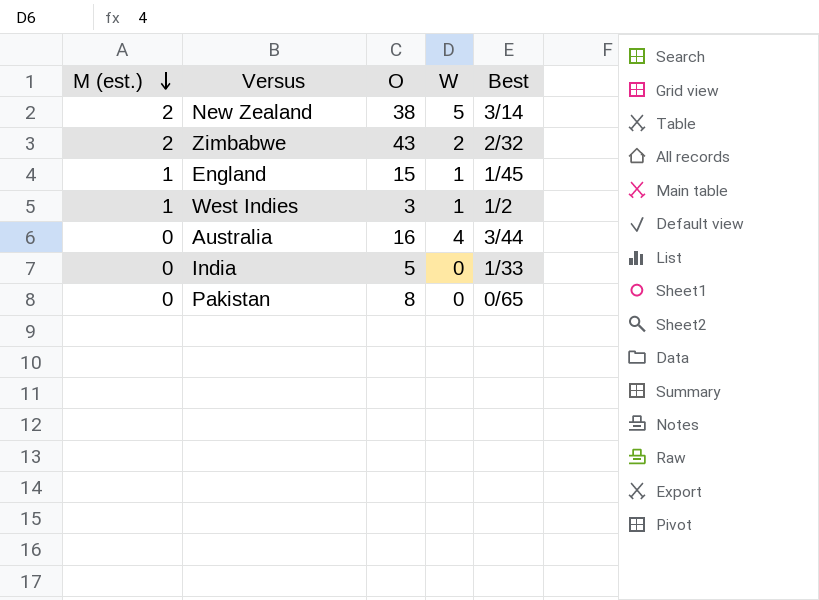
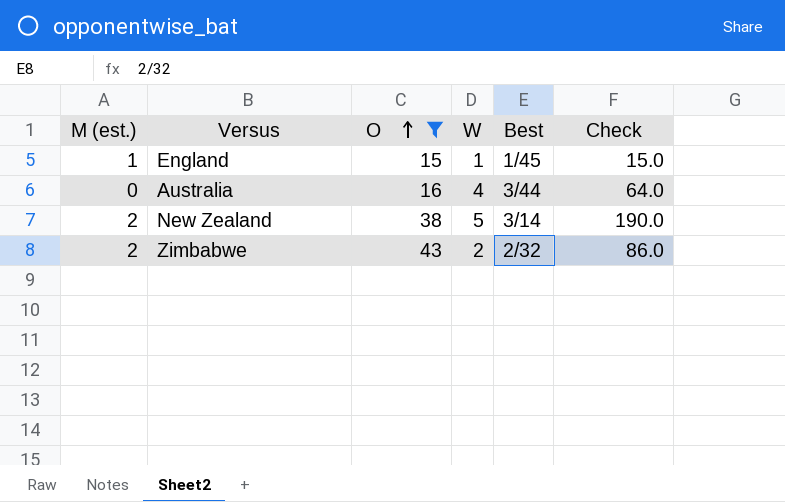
filter: none -> O >= 15
row order: M (est.) descending -> O ascending
column Check | formula: none -> [O] * [W]

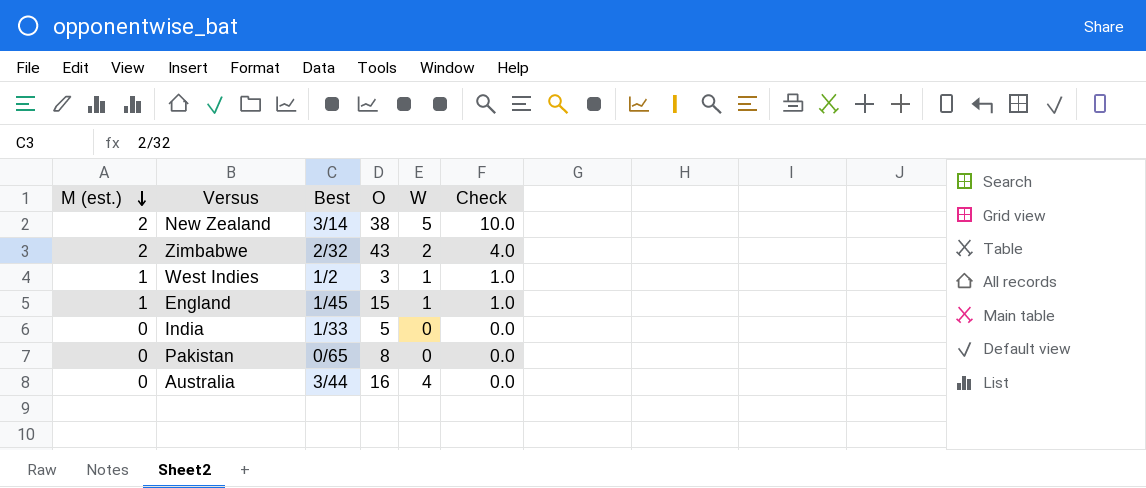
filter: O >= 15 -> none
row order: O ascending -> M (est.) descending
column Best | position: 5 -> 3
column Check | formula: [O] * [W] -> [M (est.)] * [W]

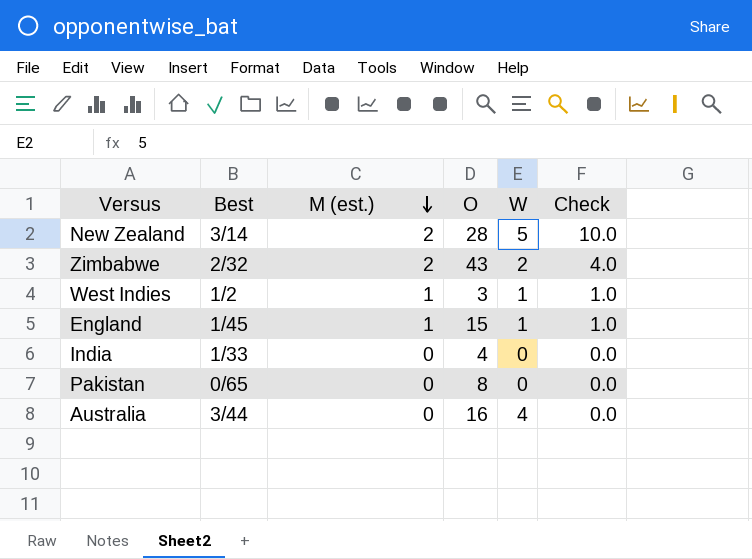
column M (est.) | position: 1 -> 3
New Zealand | O: 38 -> 28
India | O: 5 -> 4

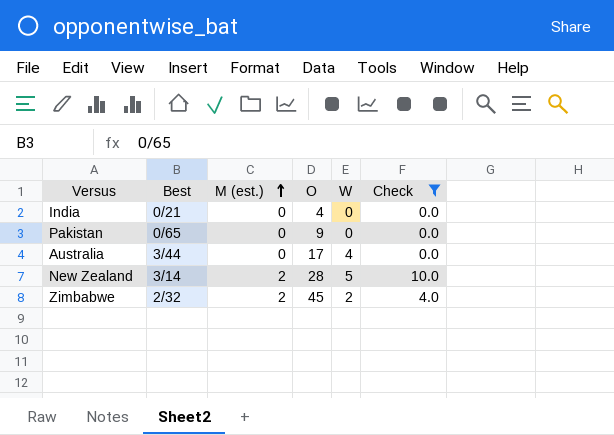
filter: none -> Check != 1.0
row order: M (est.) descending -> M (est.) ascending
India | Best: 1/33 -> 0/21
Pakistan | O: 8 -> 9
Australia | O: 16 -> 17
Zimbabwe | O: 43 -> 45

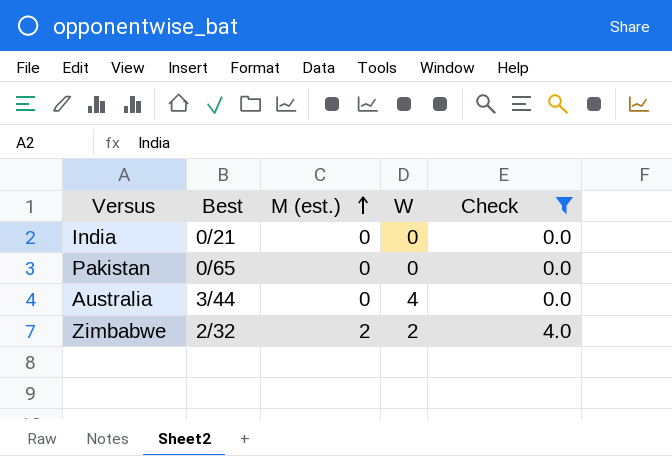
column O | position: 4 -> none
row New Zealand: 3/14 | 2 | 28 | 5 | 10.0 -> none

